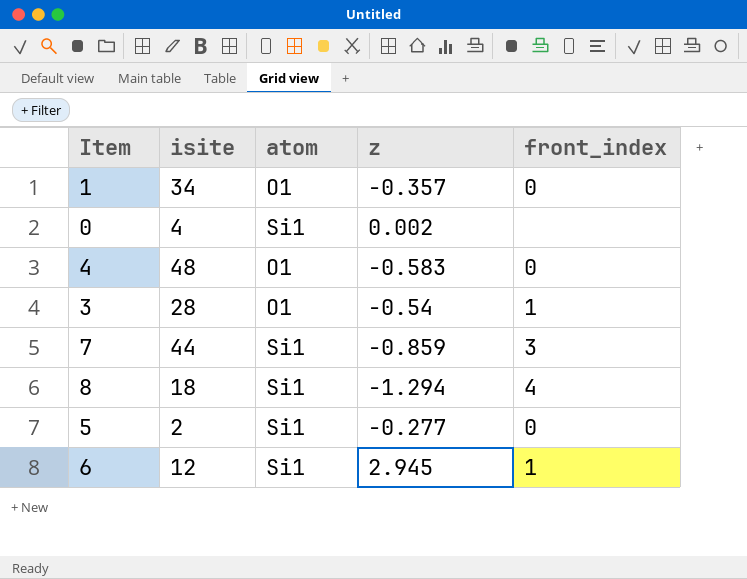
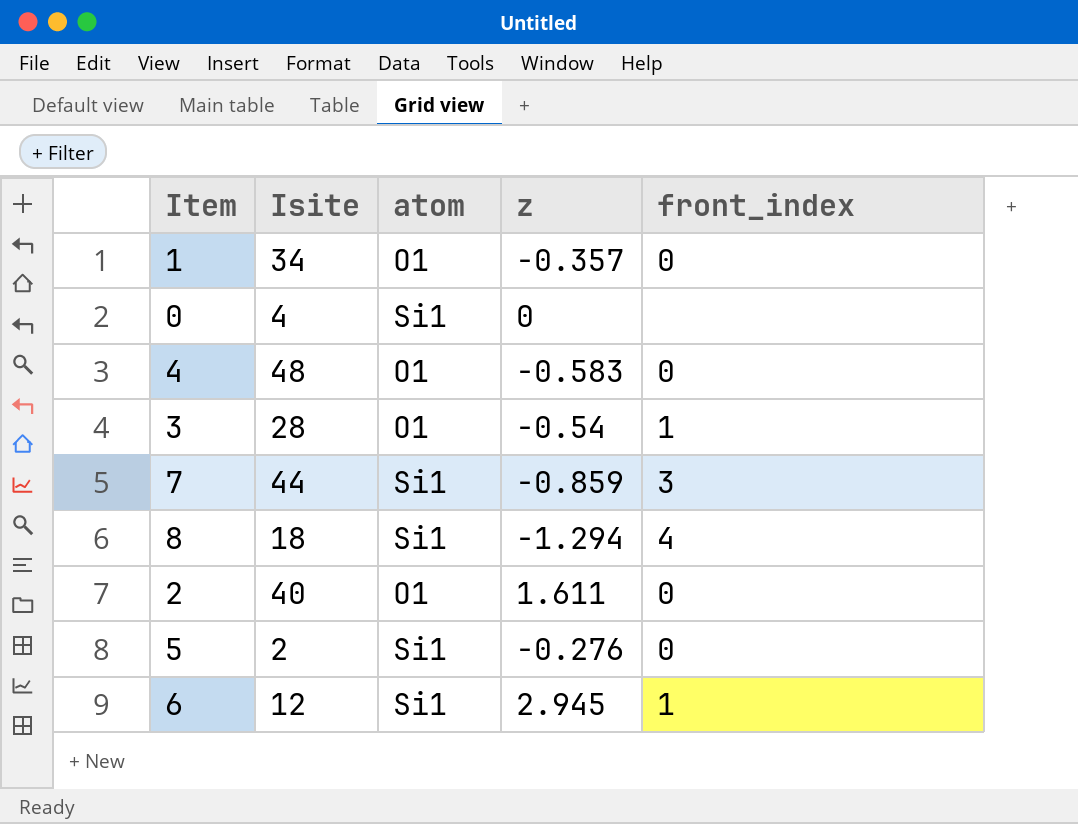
column name: isite -> Isite
0 | z: 0.002 -> 0
row 2: none -> 40 | O1 | 1.611 | 0
5 | z: -0.277 -> -0.276

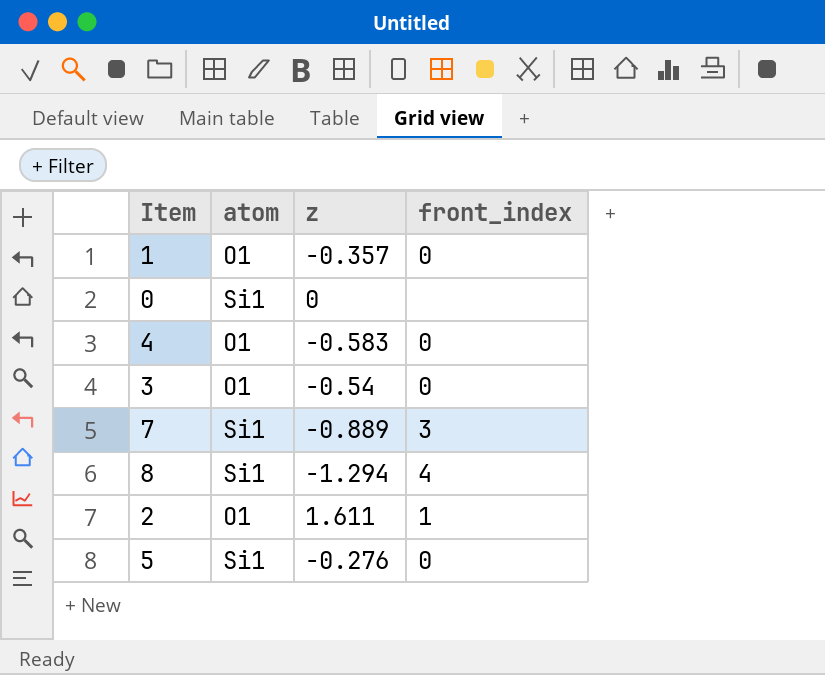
column Isite | position: 2 -> none
row 6: 12 | Si1 | 2.945 | 1 -> none
3 | front_index: 1 -> 0
7 | z: -0.859 -> -0.889
2 | front_index: 0 -> 1

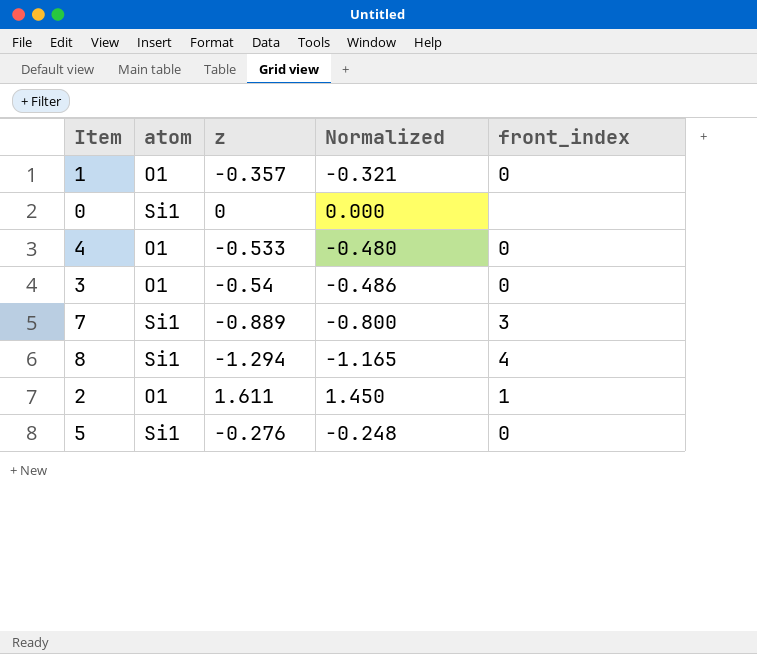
column Normalized | formula: none -> [z] * 0.9
4 | z: -0.583 -> -0.533

